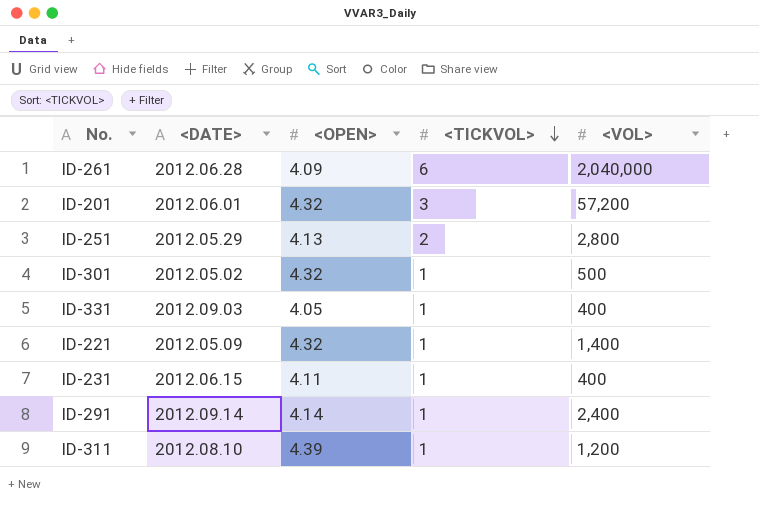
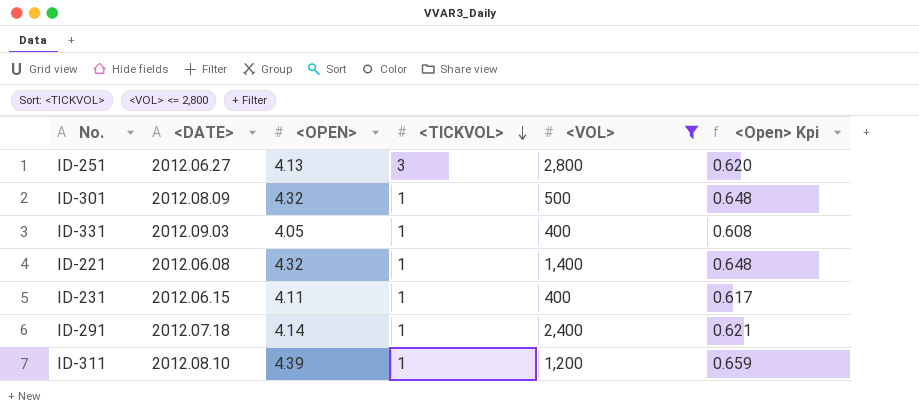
filter: none -> <VOL> <= 2,800
column <Open> Kpi | formula: none -> [<OPEN>] * 0.15
ID-251 | <DATE>: 2012.05.29 -> 2012.06.27
ID-251 | <TICKVOL>: 2 -> 3
ID-301 | <DATE>: 2012.05.02 -> 2012.08.09
ID-221 | <DATE>: 2012.05.09 -> 2012.06.08
ID-291 | <DATE>: 2012.09.14 -> 2012.07.18

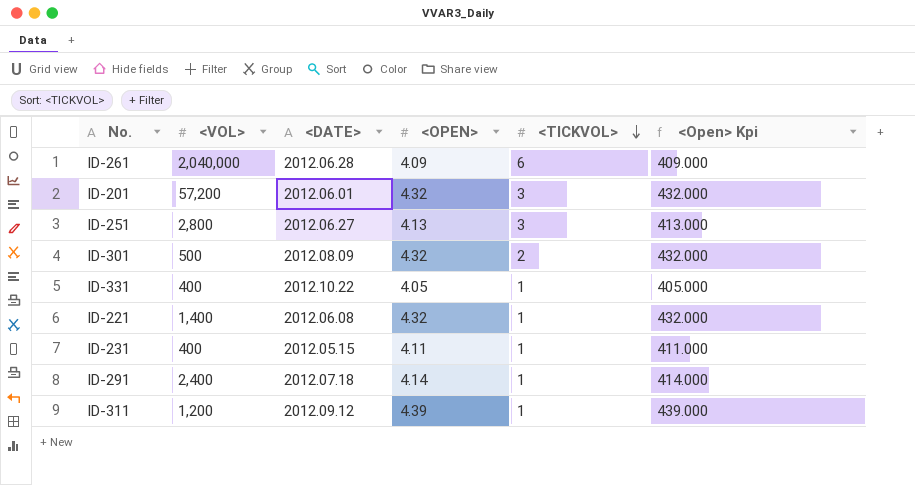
filter: <VOL> <= 2,800 -> none
column <VOL> | position: 5 -> 2
column <Open> Kpi | formula: [<OPEN>] * 0.15 -> [<OPEN>] * 100
ID-301 | <TICKVOL>: 1 -> 2
ID-331 | <DATE>: 2012.09.03 -> 2012.10.22
ID-231 | <DATE>: 2012.06.15 -> 2012.05.15
ID-311 | <DATE>: 2012.08.10 -> 2012.09.12

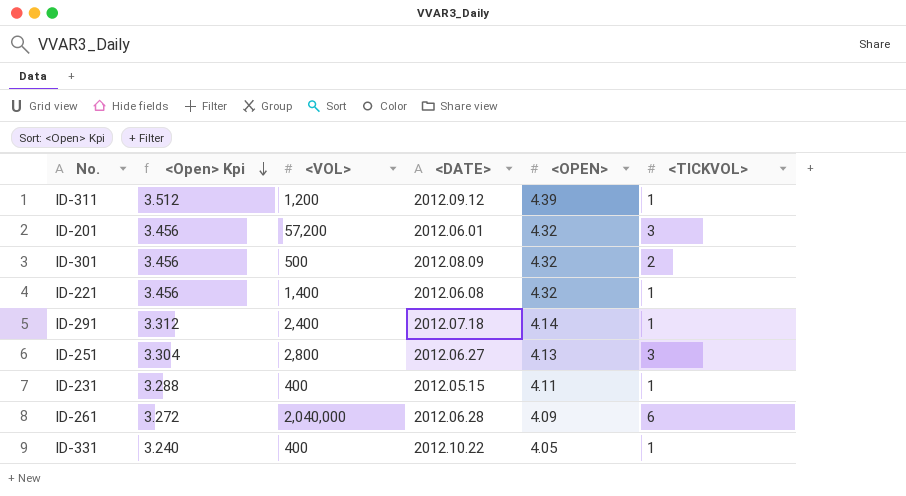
row order: <TICKVOL> descending -> <Open> Kpi descending
column <Open> Kpi | formula: [<OPEN>] * 100 -> [<OPEN>] * 0.8
column <Open> Kpi | position: 6 -> 2

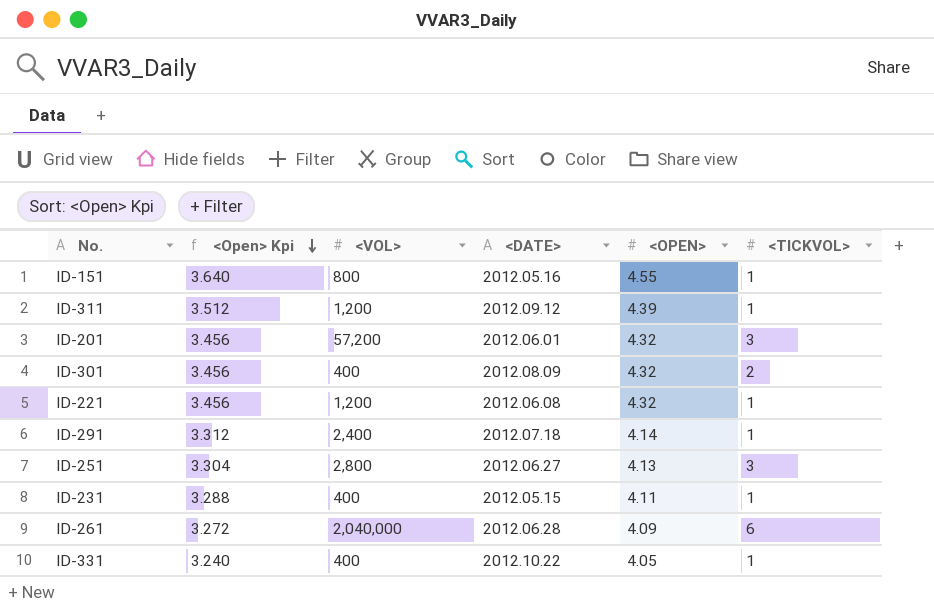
row ID-151: none -> 3.640 | 800 | 2012.05.16 | 4.55 | 1
ID-301 | <VOL>: 500 -> 400
ID-221 | <VOL>: 1,400 -> 1,200

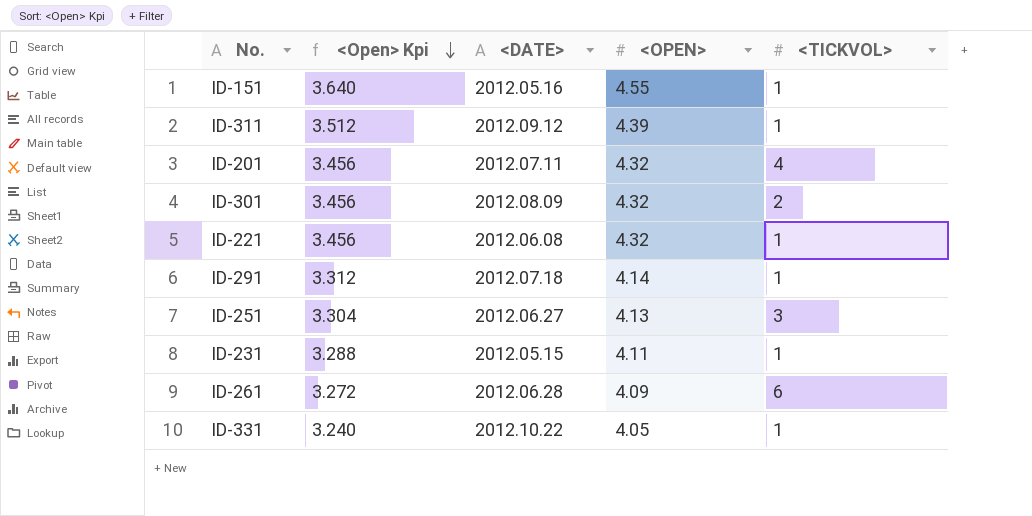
column <VOL> | position: 3 -> none
ID-201 | <DATE>: 2012.06.01 -> 2012.07.11
ID-201 | <TICKVOL>: 3 -> 4

